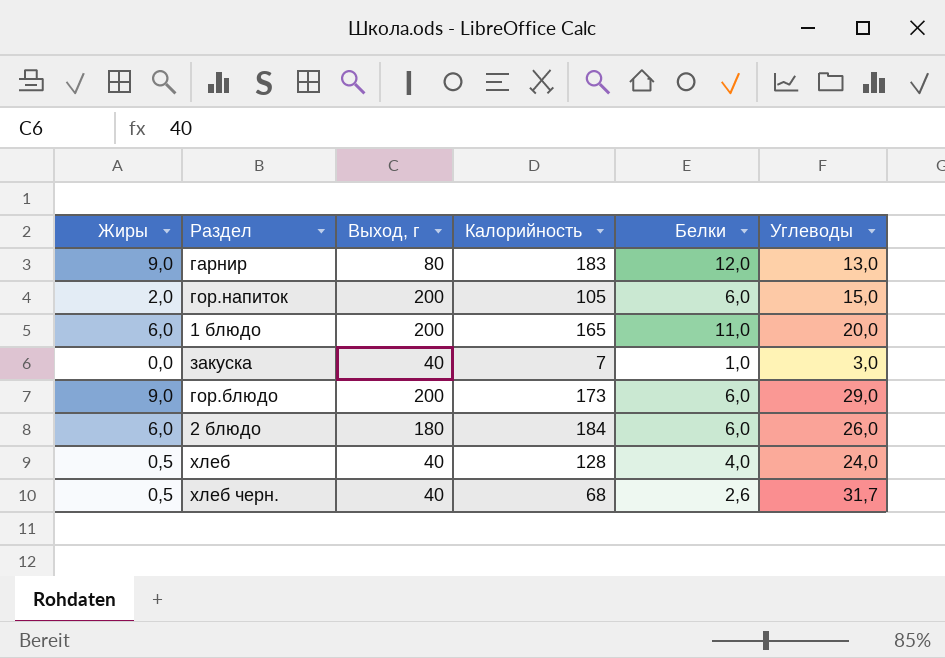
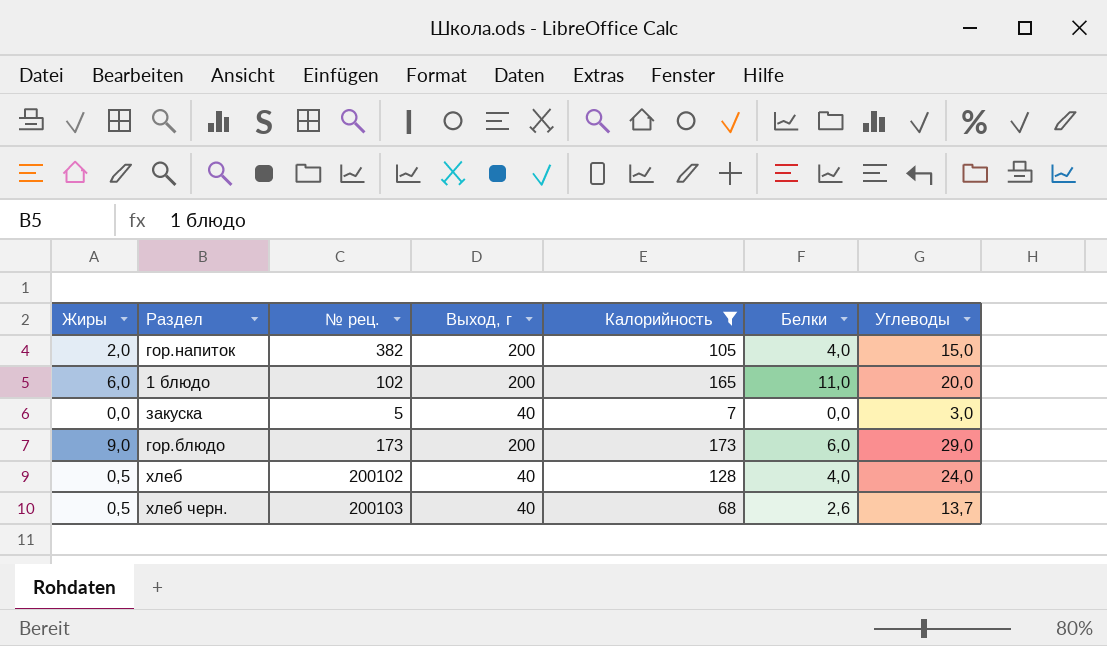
filter: none -> Калорийность <= 173
column № рец. | position: none -> 3
гор.напиток | Белки: 6,0 -> 4,0
закуска | Белки: 1,0 -> 0,0
хлеб черн. | Углеводы: 31,7 -> 13,7

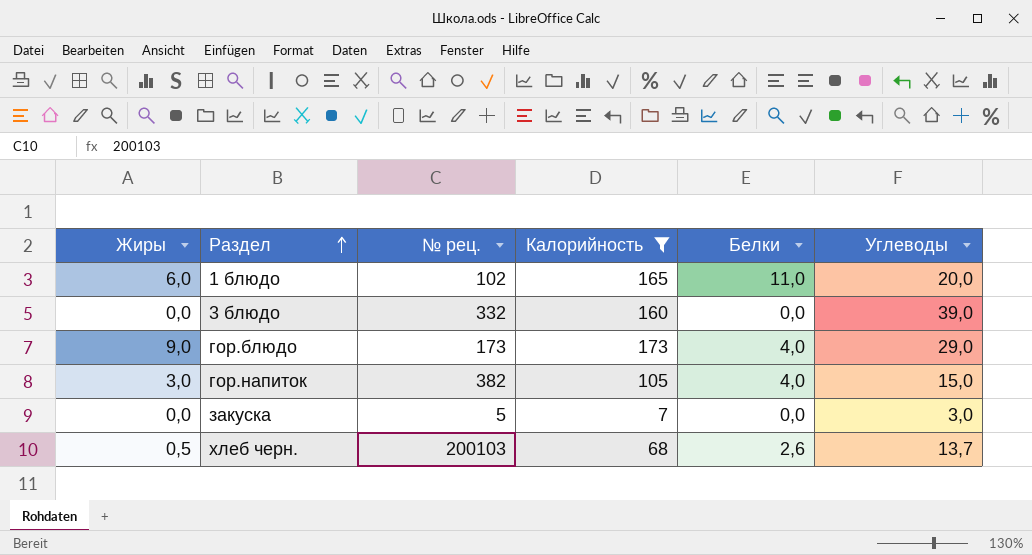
row order: none -> Раздел ascending
column Выход, г | position: 4 -> none
row хлеб: 0,5 | 200102 | 40 | 128 | 4,0 | 24,0 -> none
row 3 блюдо: none -> 0,0 | 332 | 160 | 0,0 | 39,0
гор.блюдо | Белки: 6,0 -> 4,0
гор.напиток | Жиры: 2,0 -> 3,0

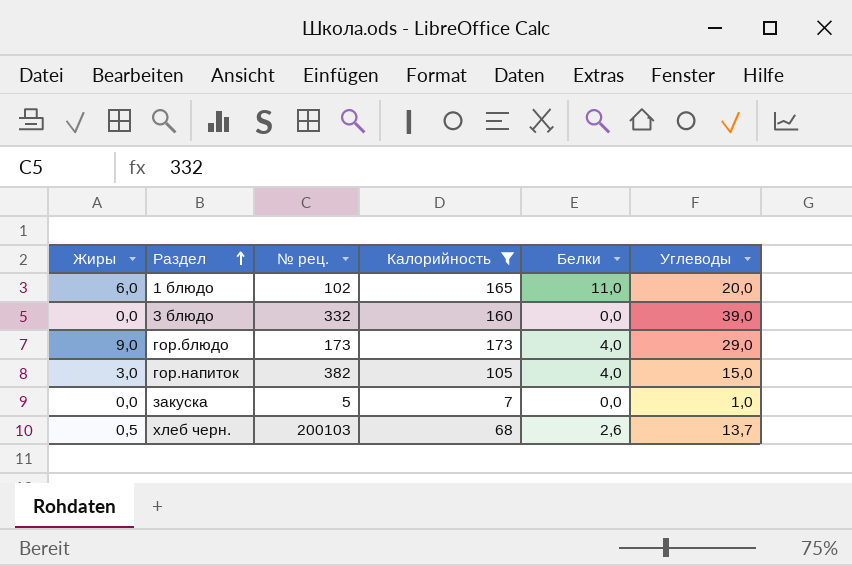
закуска | Углеводы: 3,0 -> 1,0

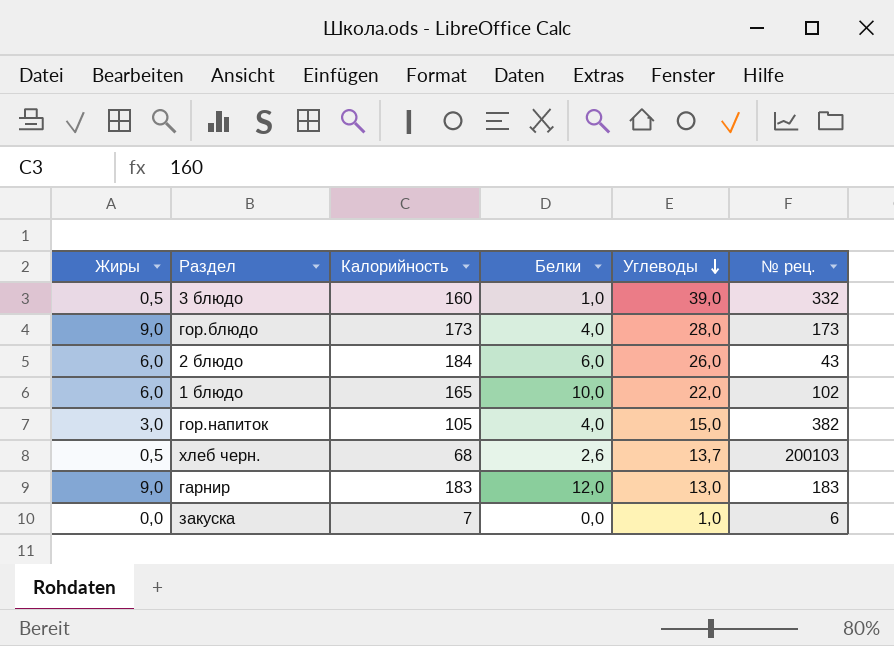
filter: Калорийность <= 173 -> none
row order: Раздел ascending -> Углеводы descending
column № рец. | position: 3 -> 6
3 блюдо | Жиры: 0,0 -> 0,5
3 блюдо | Белки: 0,0 -> 1,0
гор.блюдо | Углеводы: 29,0 -> 28,0
1 блюдо | Белки: 11,0 -> 10,0
1 блюдо | Углеводы: 20,0 -> 22,0
закуска | № рец.: 5 -> 6

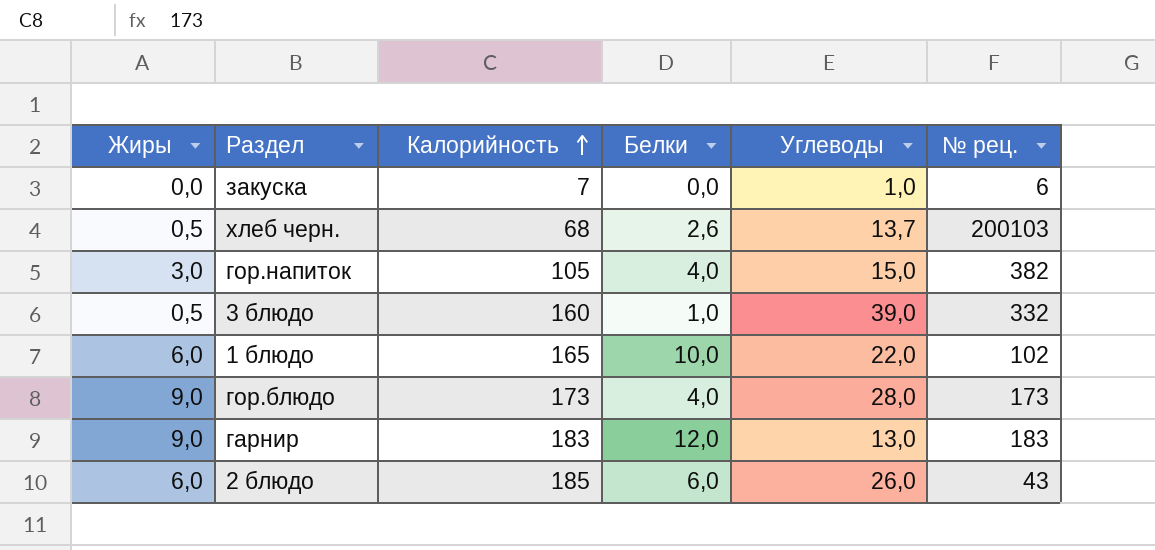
row order: Углеводы descending -> Калорийность ascending
2 блюдо | Калорийность: 184 -> 185

